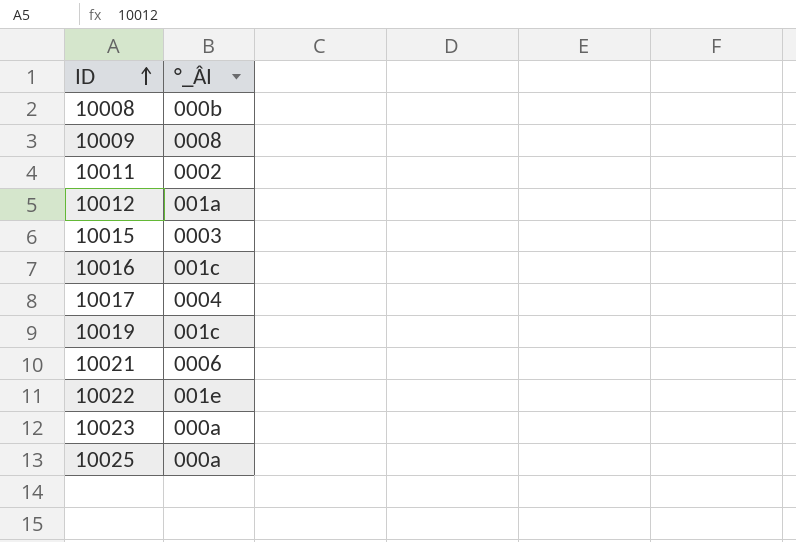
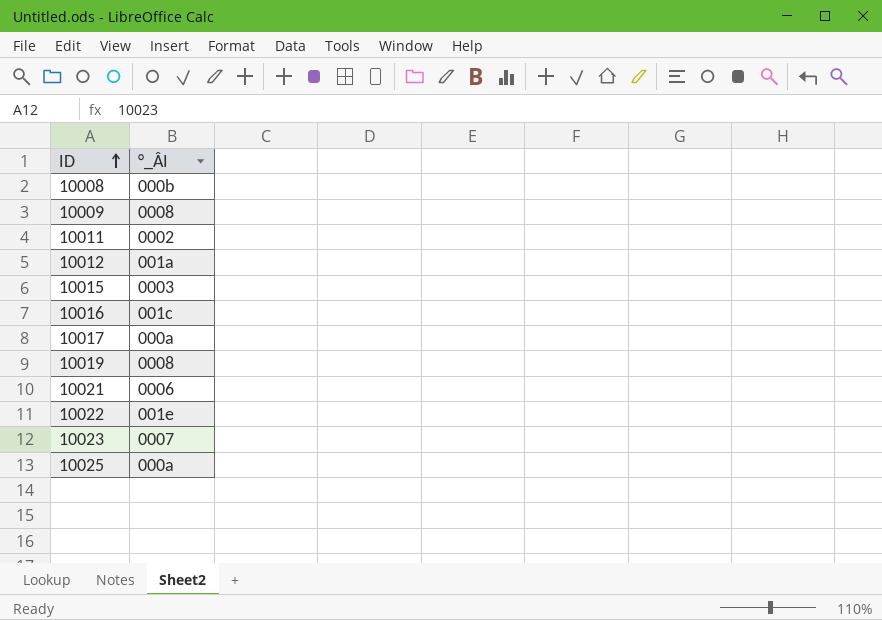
10017 | °_ÂI: 0004 -> 000a
10019 | °_ÂI: 001c -> 0008
10023 | °_ÂI: 000a -> 0007

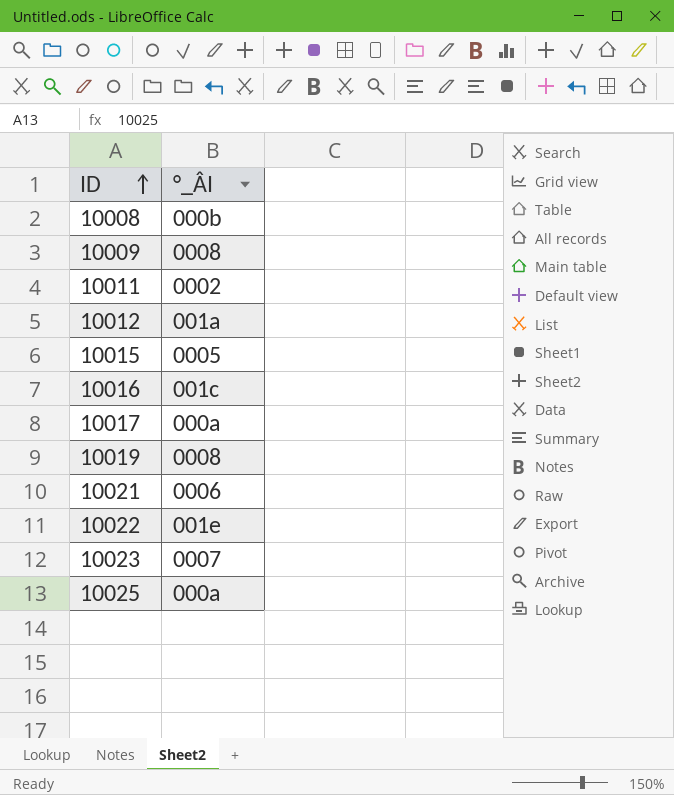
10015 | °_ÂI: 0003 -> 0005

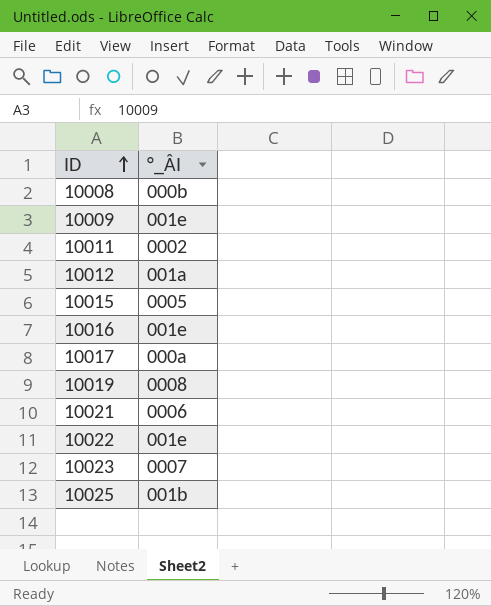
10009 | °_ÂI: 0008 -> 001e
10016 | °_ÂI: 001c -> 001e
10025 | °_ÂI: 000a -> 001b

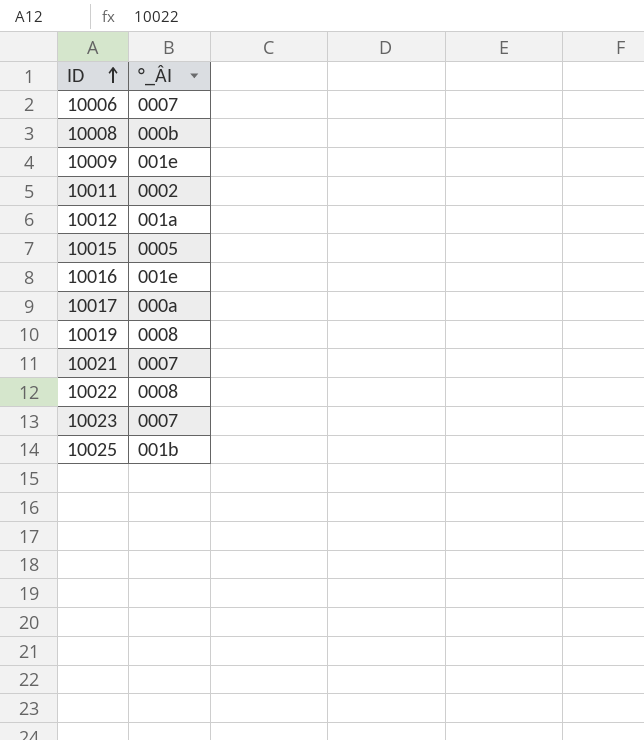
row 10006: none -> 0007
10021 | °_ÂI: 0006 -> 0007
10022 | °_ÂI: 001e -> 0008

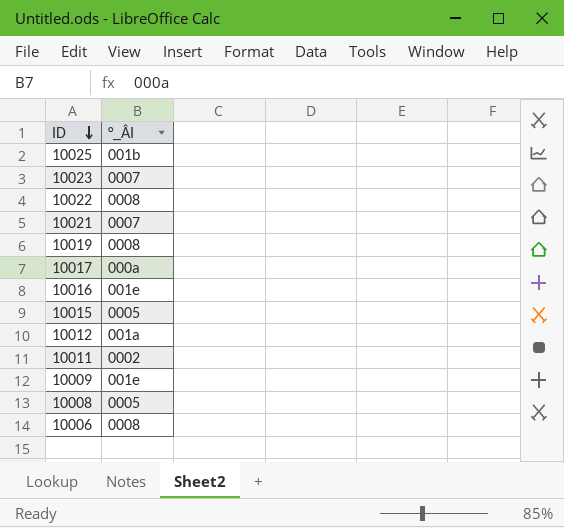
row order: ID ascending -> ID descending
10008 | °_ÂI: 000b -> 0005
10006 | °_ÂI: 0007 -> 0008

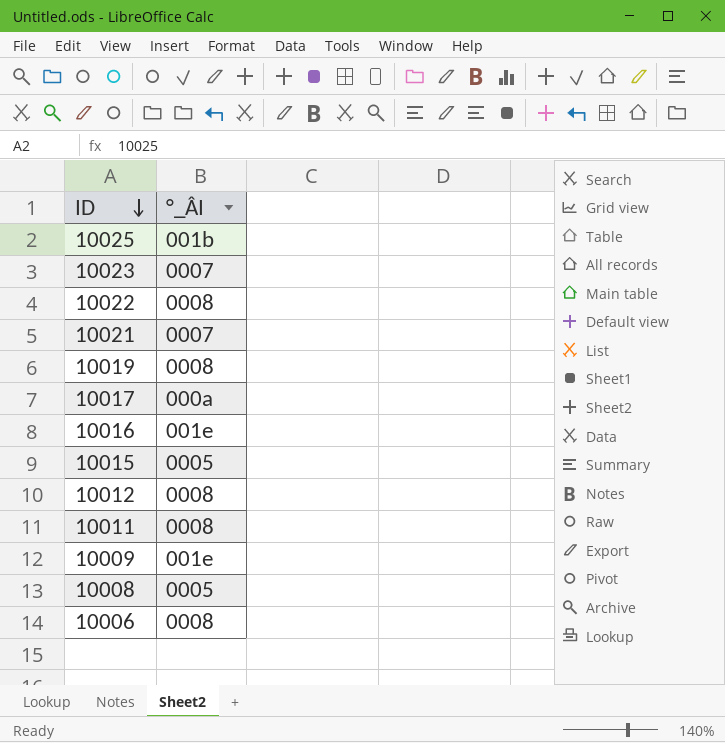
10012 | °_ÂI: 001a -> 0008
10011 | °_ÂI: 0002 -> 0008

